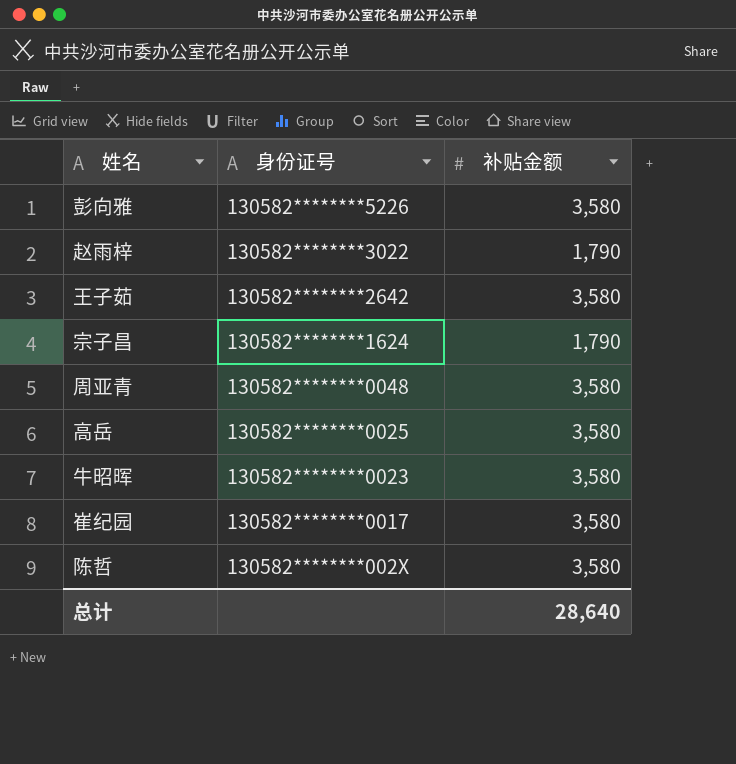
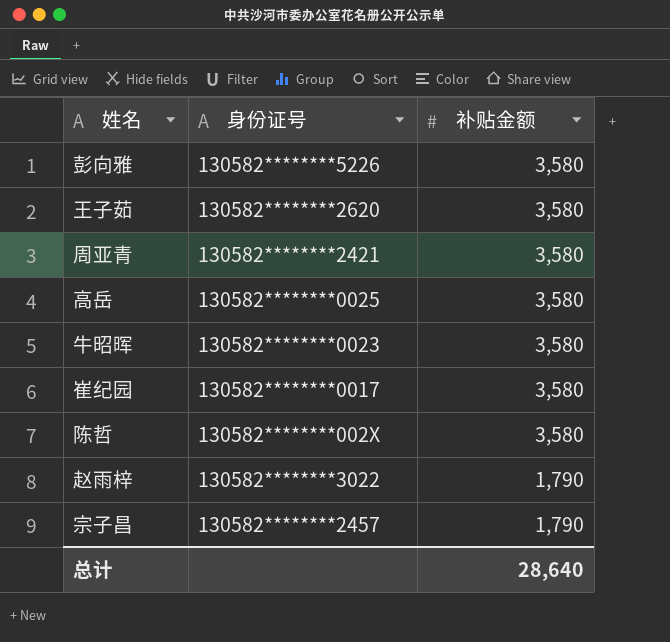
row order: 身份证号 descending -> 补贴金额 descending
王子茹 | 身份证号: 130582********2642 -> 130582********2620
周亚青 | 身份证号: 130582********0048 -> 130582********2421
宗子昌 | 身份证号: 130582********1624 -> 130582********2457

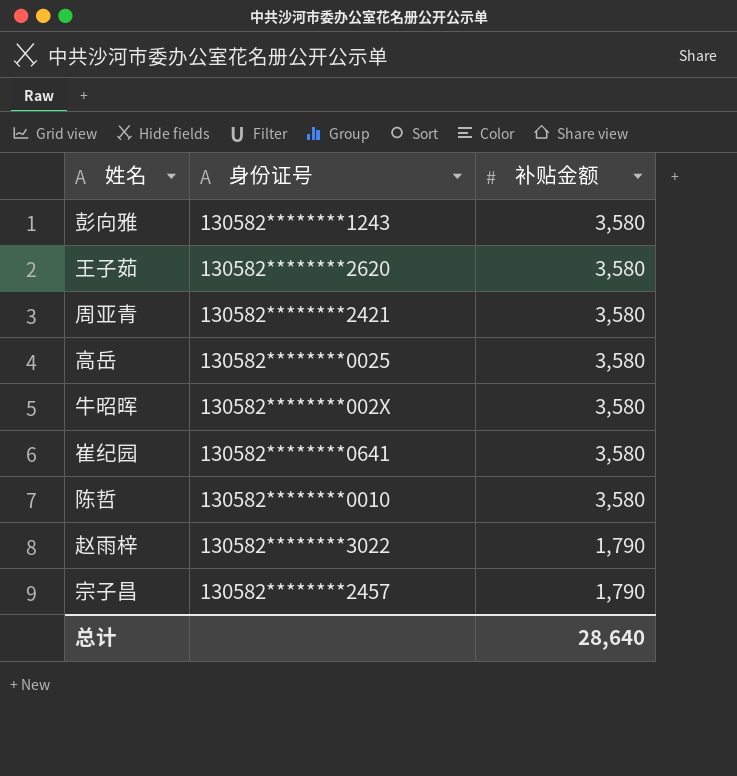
彭向雅 | 身份证号: 130582********5226 -> 130582********1243
牛昭晖 | 身份证号: 130582********0023 -> 130582********002X
崔纪园 | 身份证号: 130582********0017 -> 130582********0641
陈哲 | 身份证号: 130582********002X -> 130582********0010

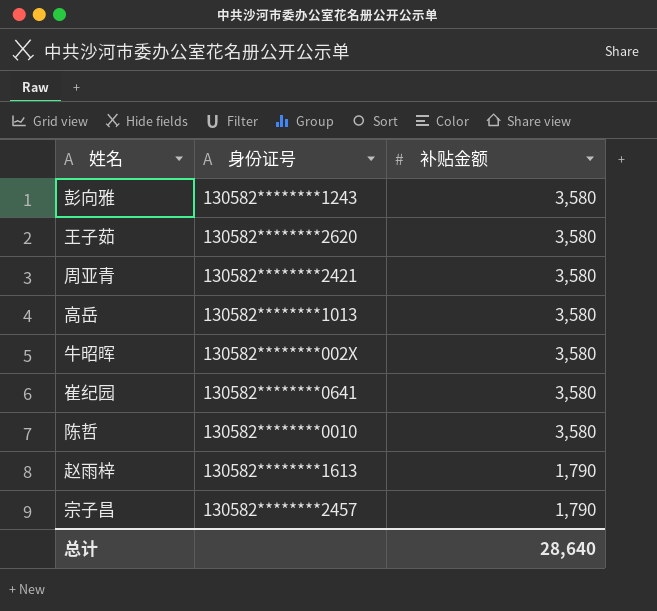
高岳 | 身份证号: 130582********0025 -> 130582********1013
赵雨梓 | 身份证号: 130582********3022 -> 130582********1613

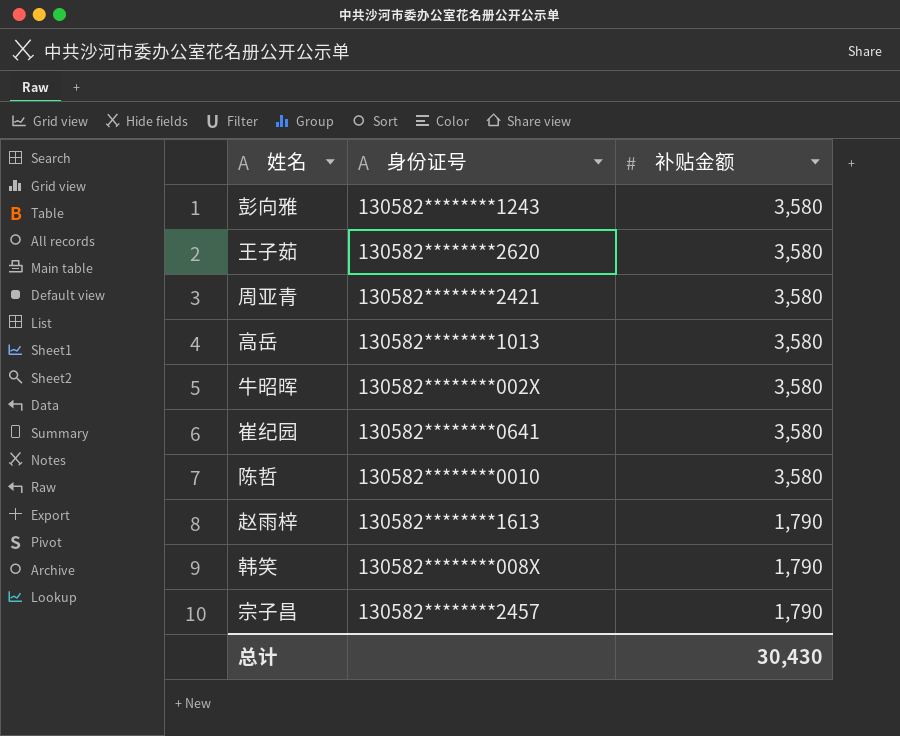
row 韩笑: none -> 130582********008X | 1,790
总计 | 补贴金额: 28,640 -> 30,430

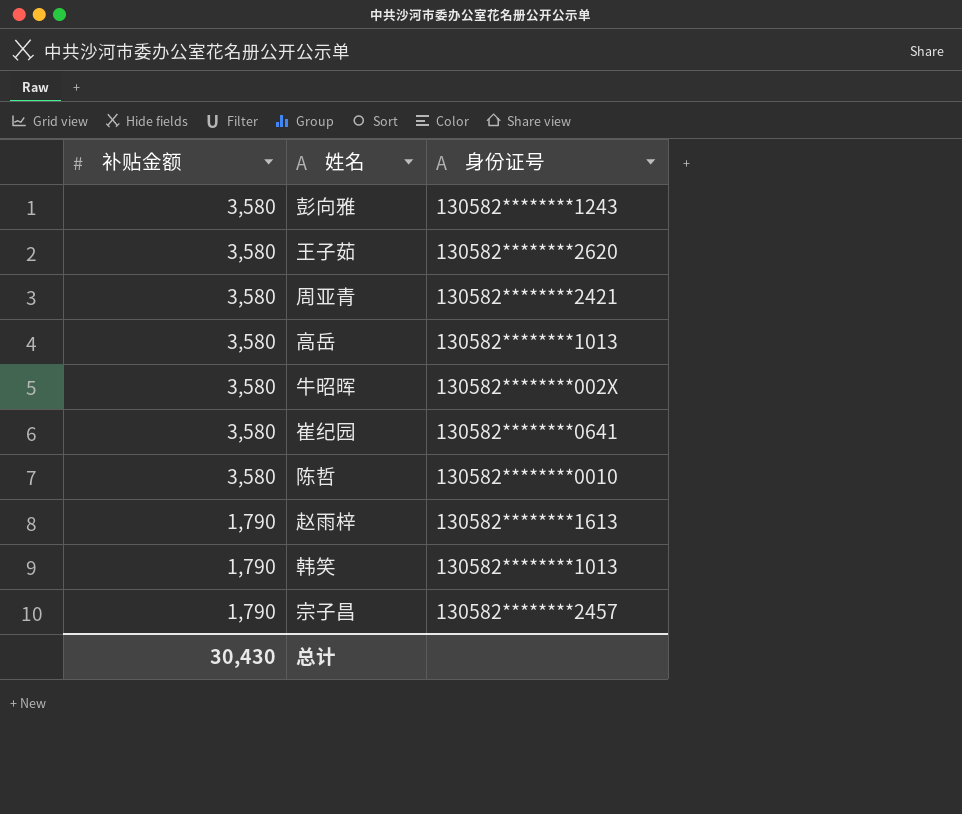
column 补贴金额 | position: 3 -> 1
韩笑 | 身份证号: 130582********008X -> 130582********1013

